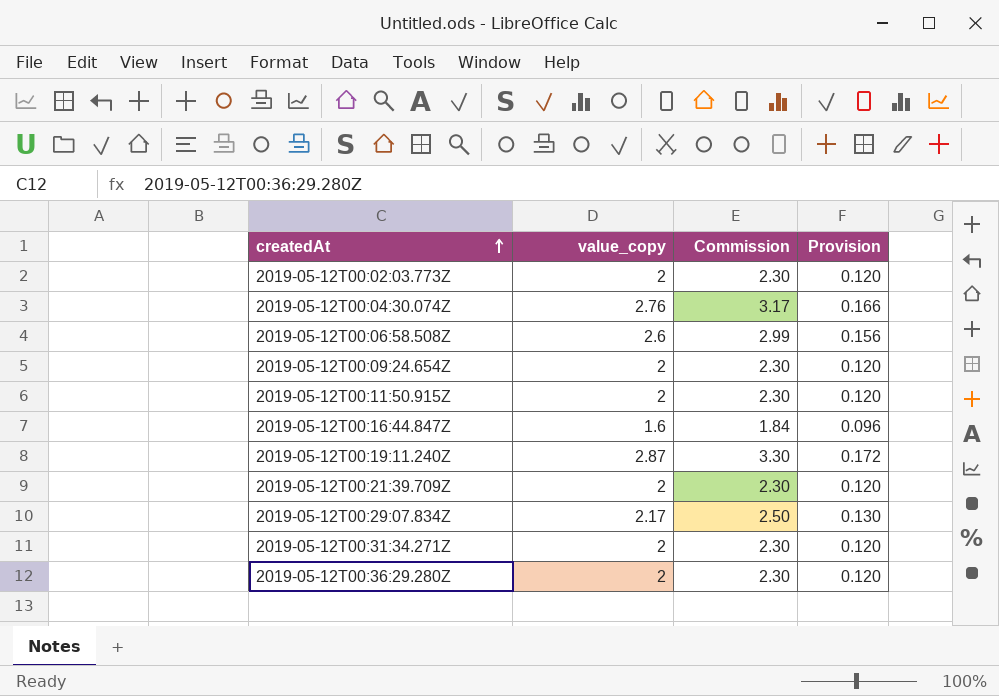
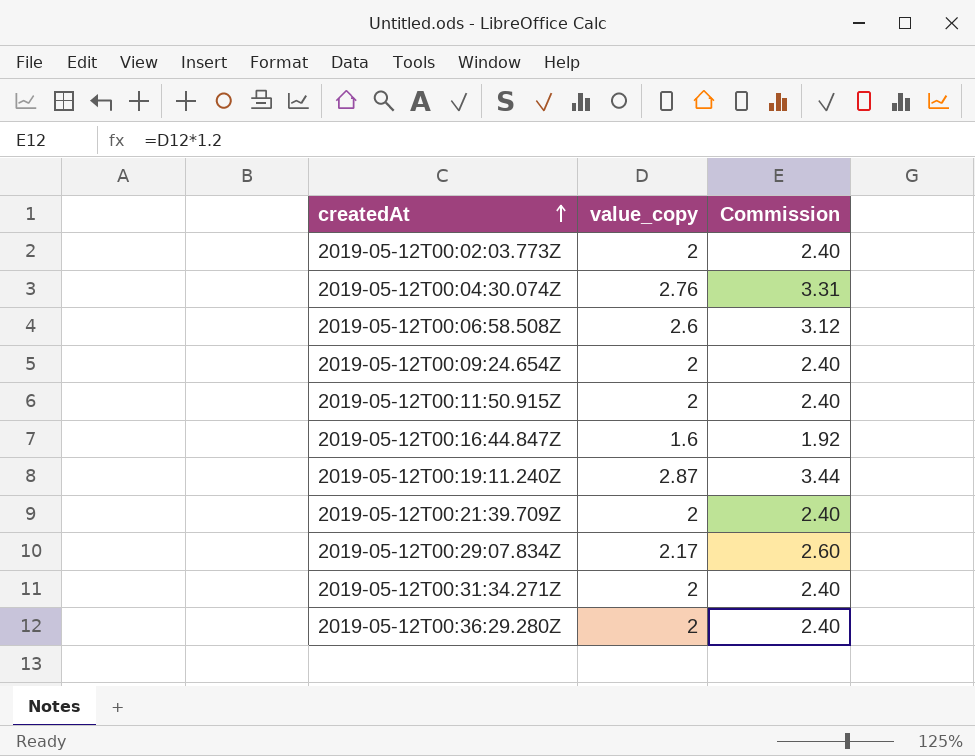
column Provision | formula: [value_copy] * 0.06 -> none
column Commission | formula: [value_copy] * 1.15 -> [value_copy] * 1.2

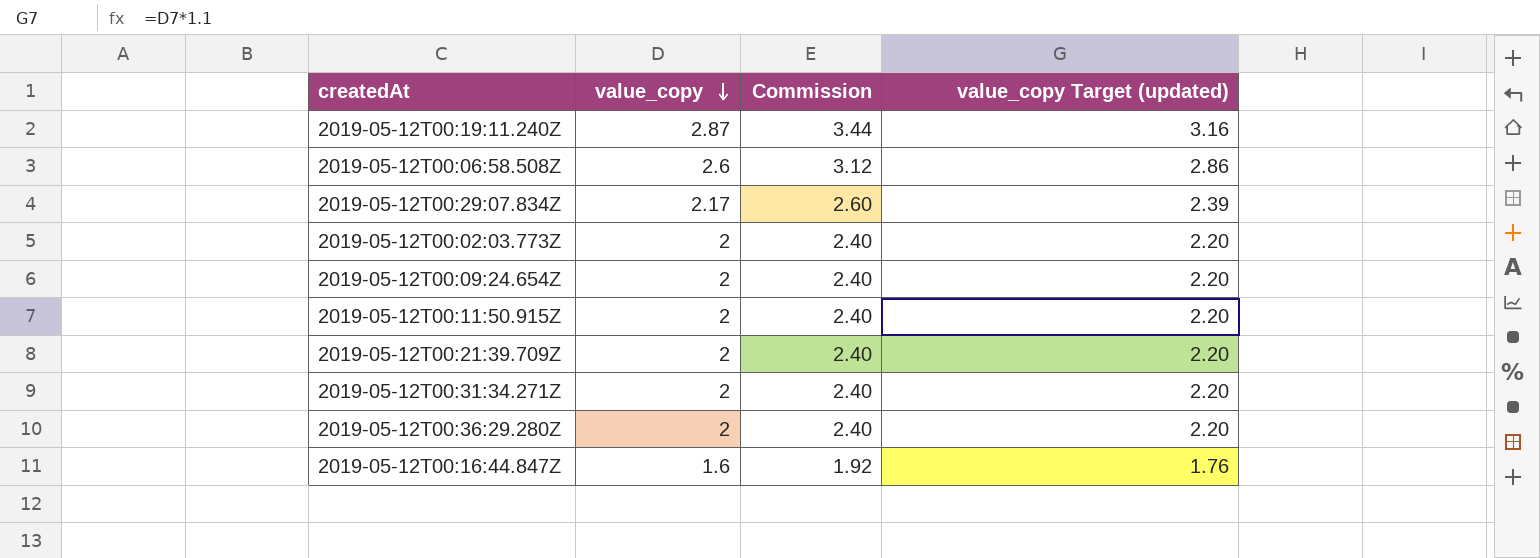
row order: createdAt ascending -> value_copy descending
column value_copy Target (updated) | formula: none -> [value_copy] * 1.1
row 2019-05-12T00:04:30.074Z: 2.76 | 3.31 -> none

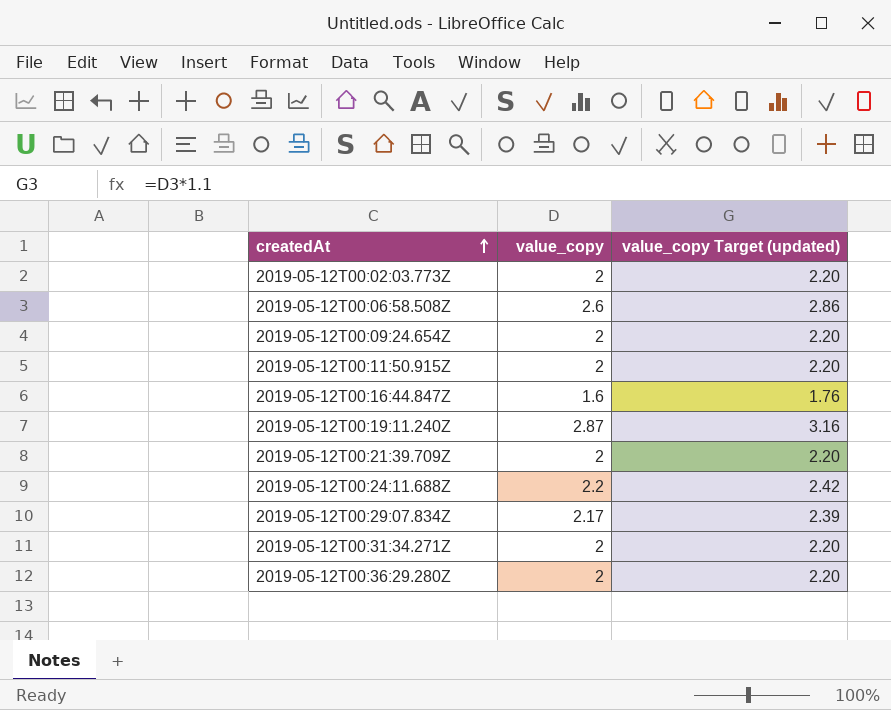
row order: value_copy descending -> createdAt ascending
column Commission | formula: [value_copy] * 1.2 -> none
row 2019-05-12T00:24:11.688Z: none -> 2.2 | 2.42

